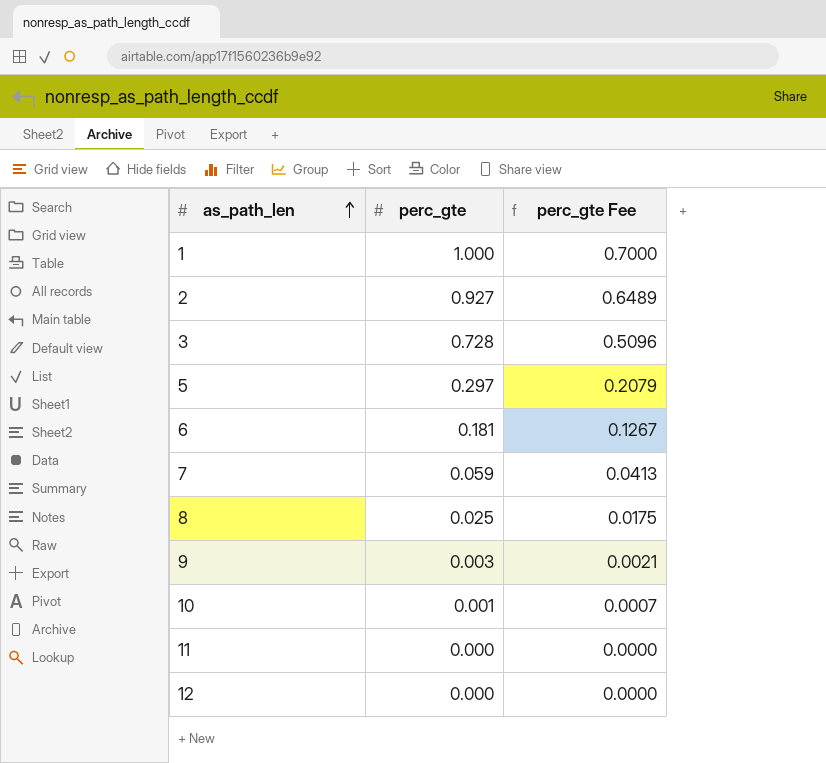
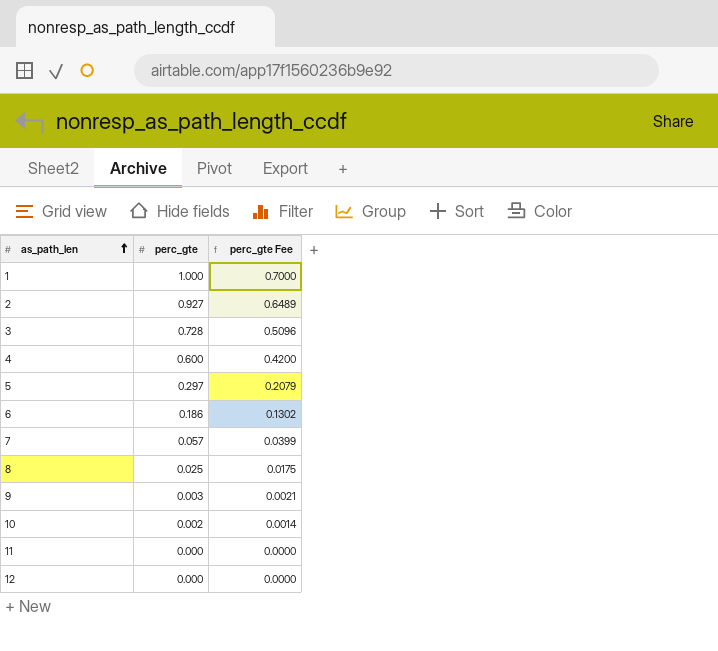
row 4: none -> 0.600 | 0.4200
6 | perc_gte: 0.181 -> 0.186
6 | perc_gte Fee: 0.1267 -> 0.1302
7 | perc_gte: 0.059 -> 0.057
7 | perc_gte Fee: 0.0413 -> 0.0399
10 | perc_gte: 0.001 -> 0.002
10 | perc_gte Fee: 0.0007 -> 0.0014

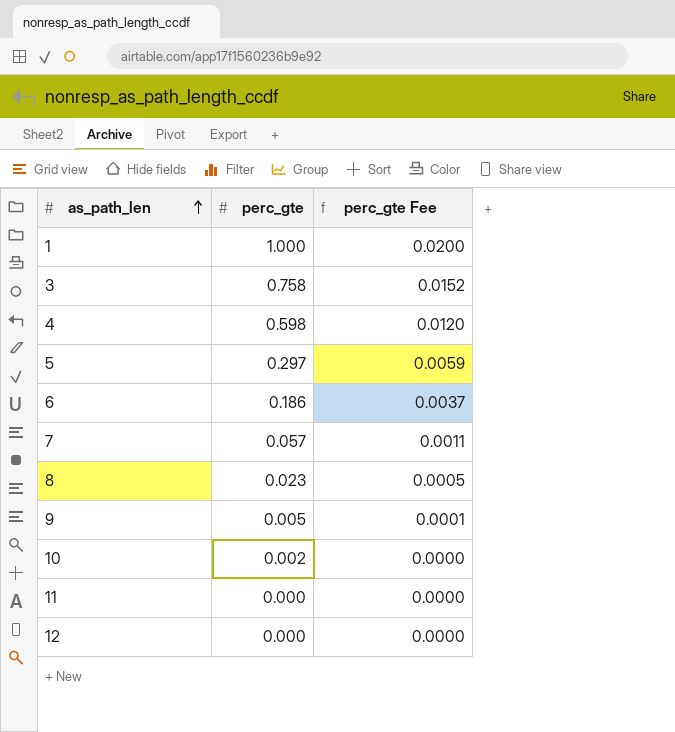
column perc_gte Fee | formula: [perc_gte] * 0.7 -> [perc_gte] * 0.02
row 2: 0.927 | 0.6489 -> none
3 | perc_gte: 0.728 -> 0.758
4 | perc_gte: 0.600 -> 0.598
8 | perc_gte: 0.025 -> 0.023
9 | perc_gte: 0.003 -> 0.005

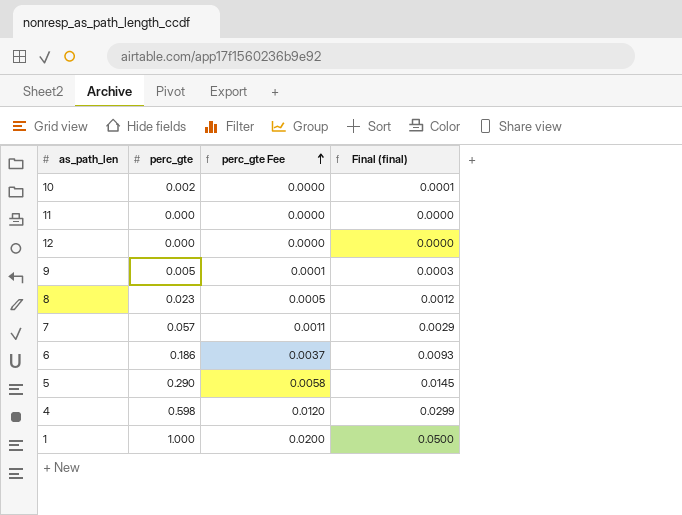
row order: as_path_len ascending -> perc_gte Fee ascending
column Final (final) | formula: none -> [perc_gte] * 0.05
row 3: 0.758 | 0.0152 -> none
5 | perc_gte: 0.297 -> 0.290
5 | perc_gte Fee: 0.0059 -> 0.0058

